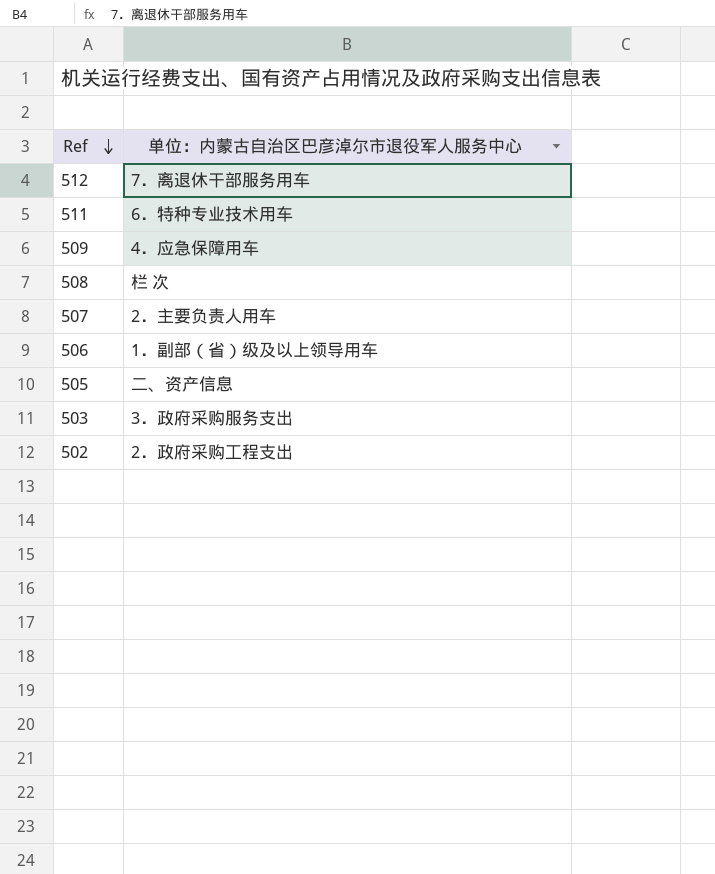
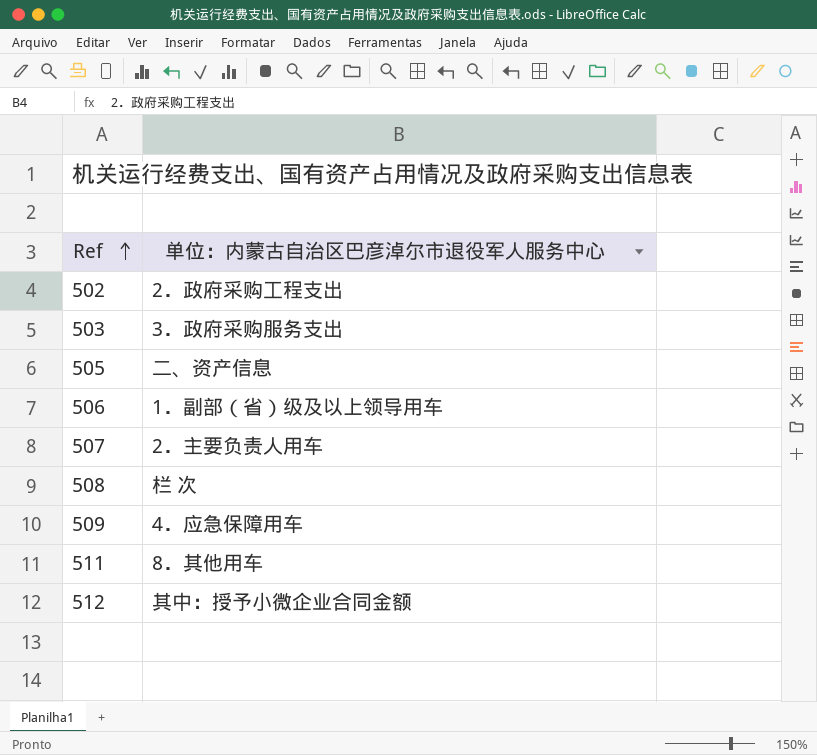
row order: Ref descending -> Ref ascending
511 | 单位：内蒙古自治区巴彦淖尔市退役军人服务中心: 6．特种专业技术用车 -> 8．其他用车
512 | 单位：内蒙古自治区巴彦淖尔市退役军人服务中心: 7．离退休干部服务用车 -> 其中：授予小微企业合同金额

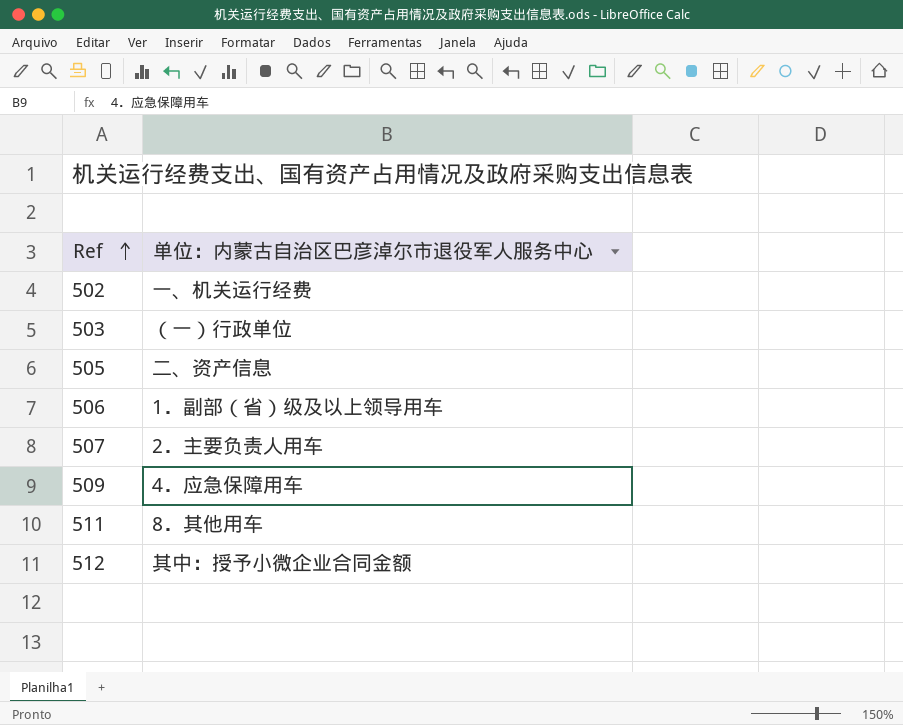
row 508: 栏 次 -> none
502 | 单位：内蒙古自治区巴彦淖尔市退役军人服务中心: 2．政府采购工程支出 -> 一、机关运行经费
503 | 单位：内蒙古自治区巴彦淖尔市退役军人服务中心: 3．政府采购服务支出 -> （一）行政单位

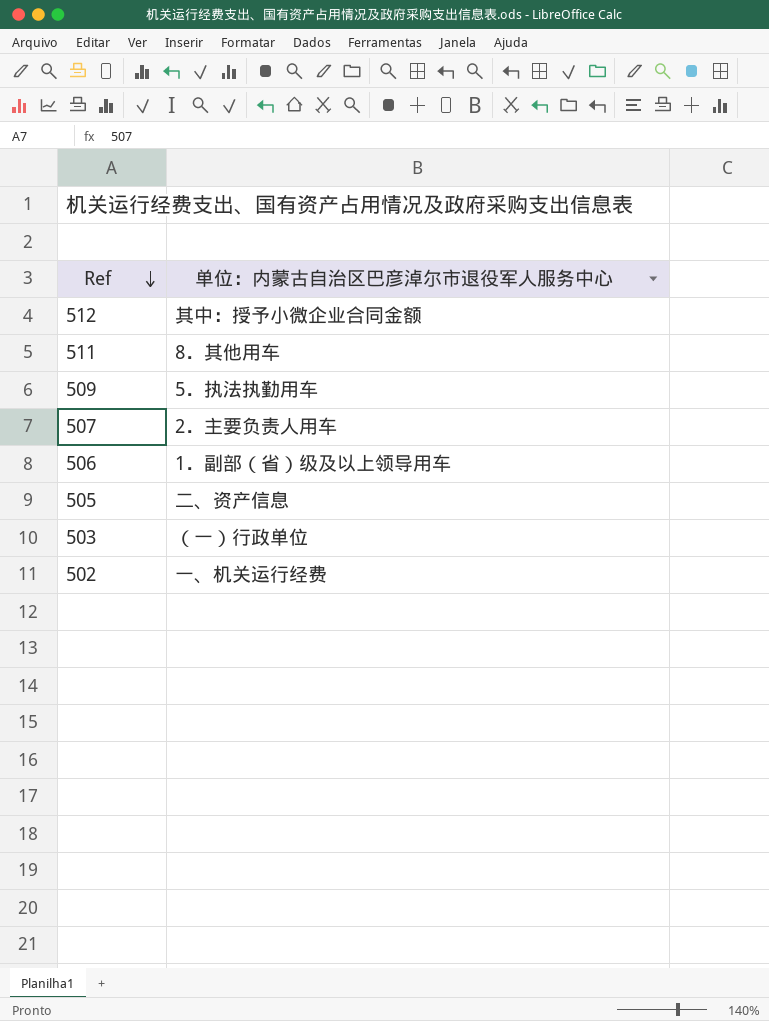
row order: Ref ascending -> Ref descending
509 | 单位：内蒙古自治区巴彦淖尔市退役军人服务中心: 4．应急保障用车 -> 5．执法执勤用车

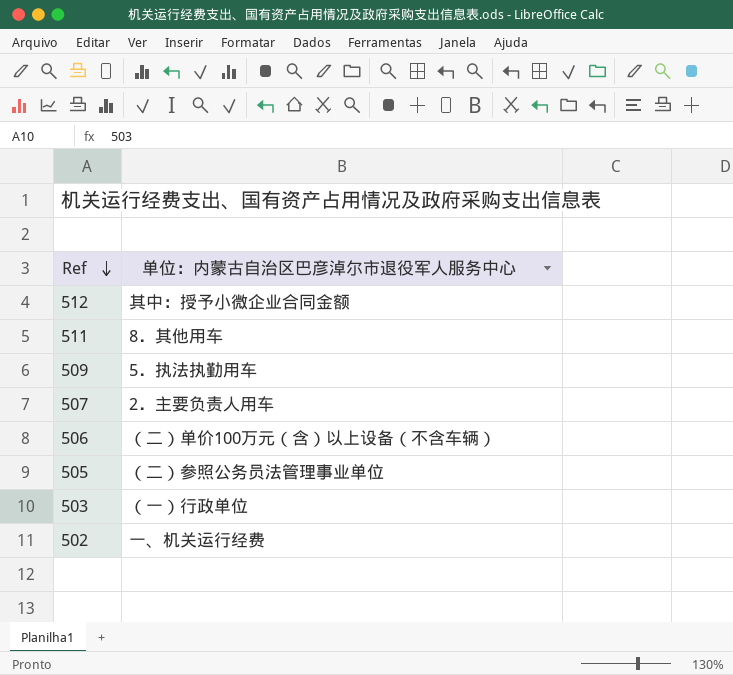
506 | 单位：内蒙古自治区巴彦淖尔市退役军人服务中心: 1．副部（省）级及以上领导用车 -> （二）单价100万元（含）以上设备（不含车辆）
505 | 单位：内蒙古自治区巴彦淖尔市退役军人服务中心: 二、资产信息 -> （二）参照公务员法管理事业单位

